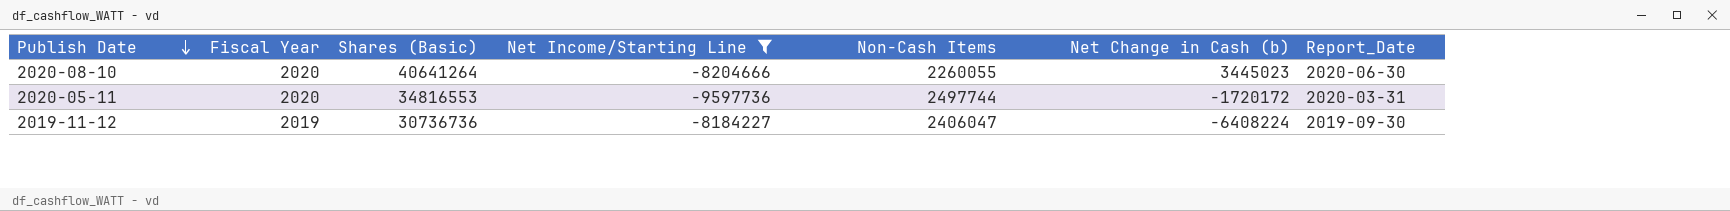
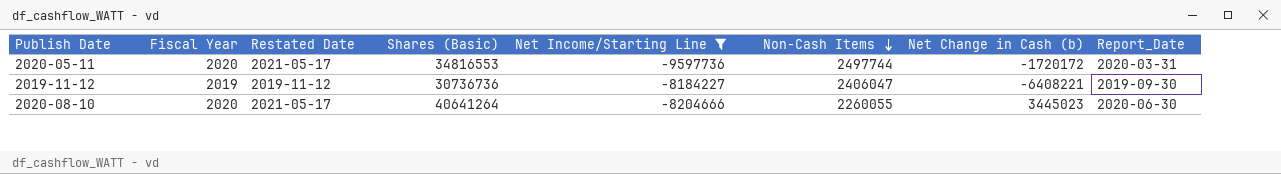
row order: Publish Date descending -> Non-Cash Items descending
column Restated Date | position: none -> 3
2019-11-12 | Net Change in Cash (b): -6408224 -> -6408221

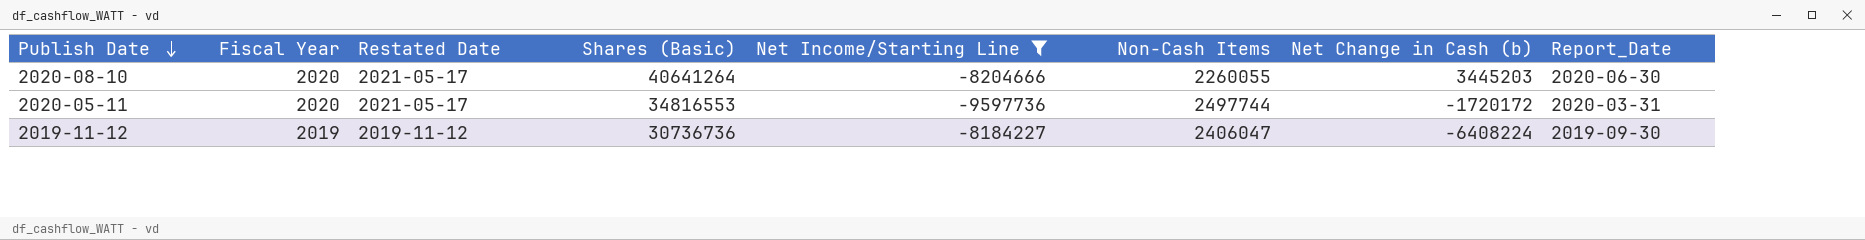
row order: Non-Cash Items descending -> Publish Date descending
2020-08-10 | Net Change in Cash (b): 3445023 -> 3445203
2019-11-12 | Net Change in Cash (b): -6408221 -> -6408224

